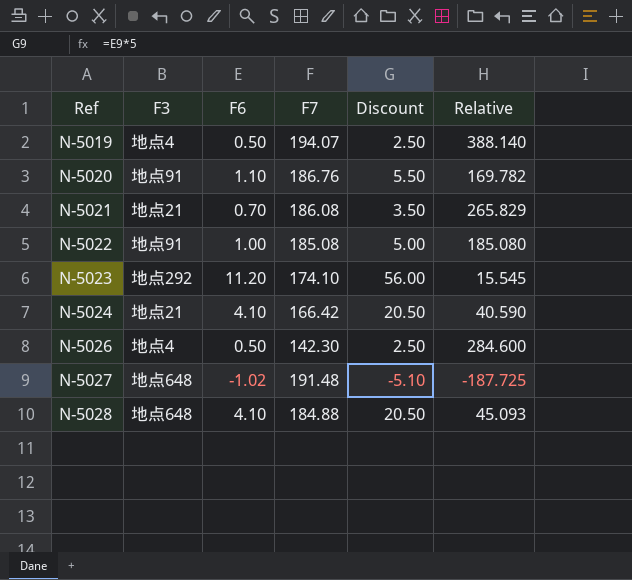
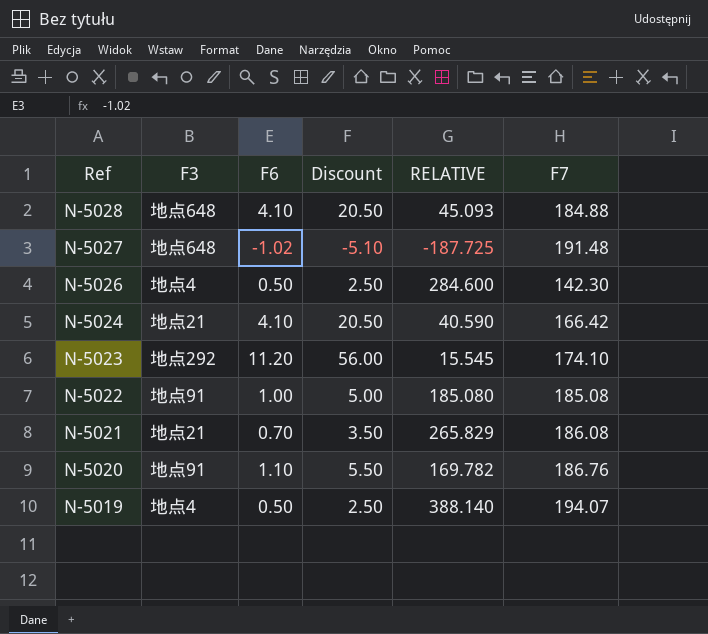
row order: Ref ascending -> Ref descending
column name: Relative -> RELATIVE
column F7 | position: 4 -> 6

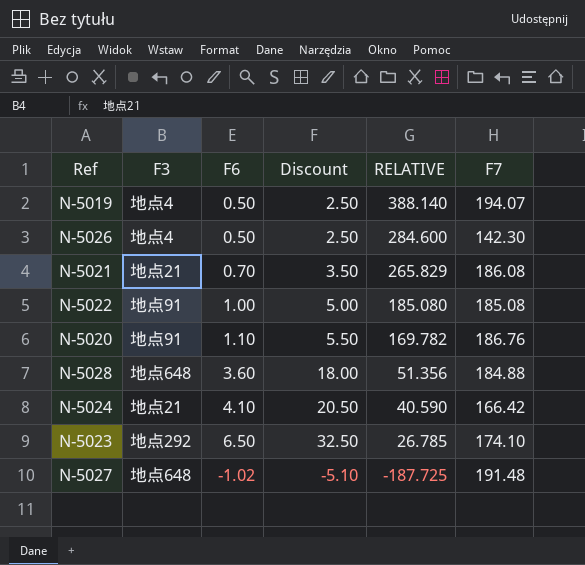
row order: Ref descending -> RELATIVE descending
N-5028 | F6: 4.10 -> 3.60
N-5028 | Discount: 20.50 -> 18.00
N-5028 | RELATIVE: 45.093 -> 51.356
N-5023 | F6: 11.20 -> 6.50
N-5023 | Discount: 56.00 -> 32.50
N-5023 | RELATIVE: 15.545 -> 26.785

